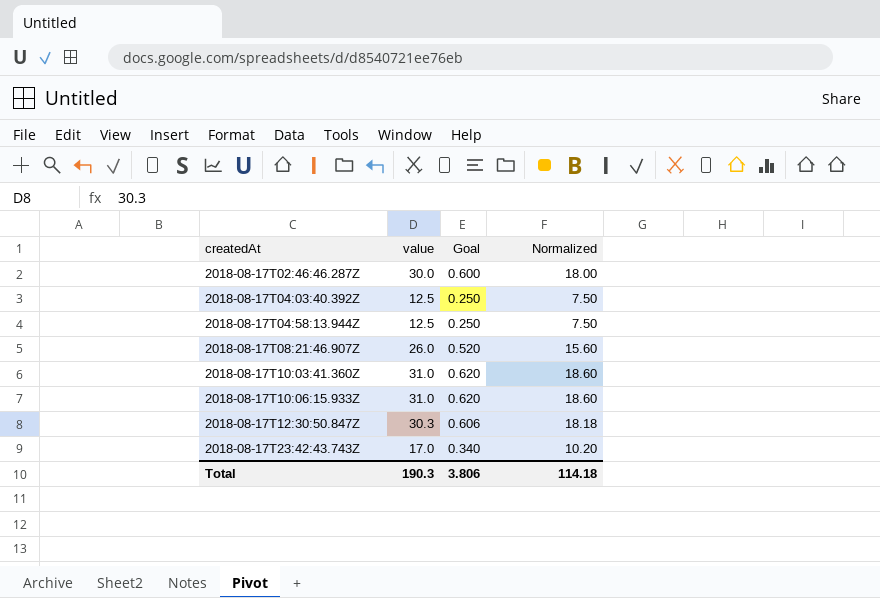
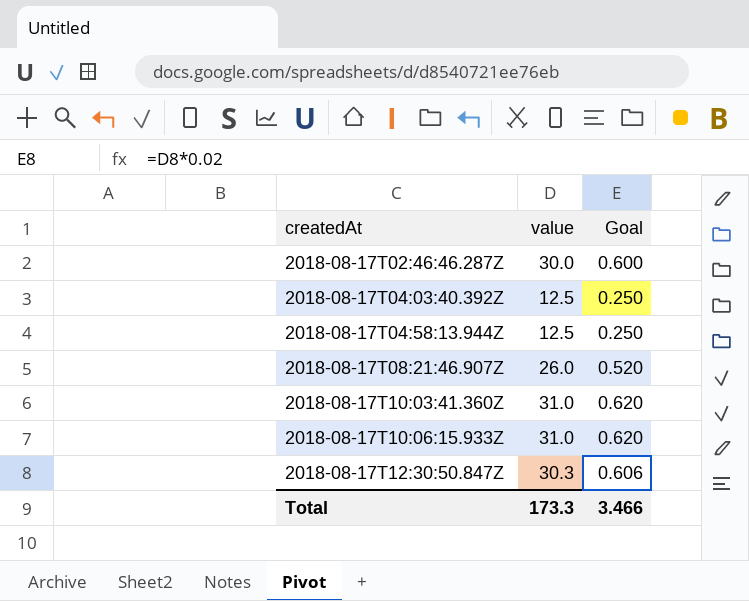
column Normalized | formula: [value] * 0.6 -> none
row 2018-08-17T23:42:43.743Z: 17.0 | 0.340 | 10.20 -> none
Total | value: 190.3 -> 173.3
Total | Goal: 3.806 -> 3.466

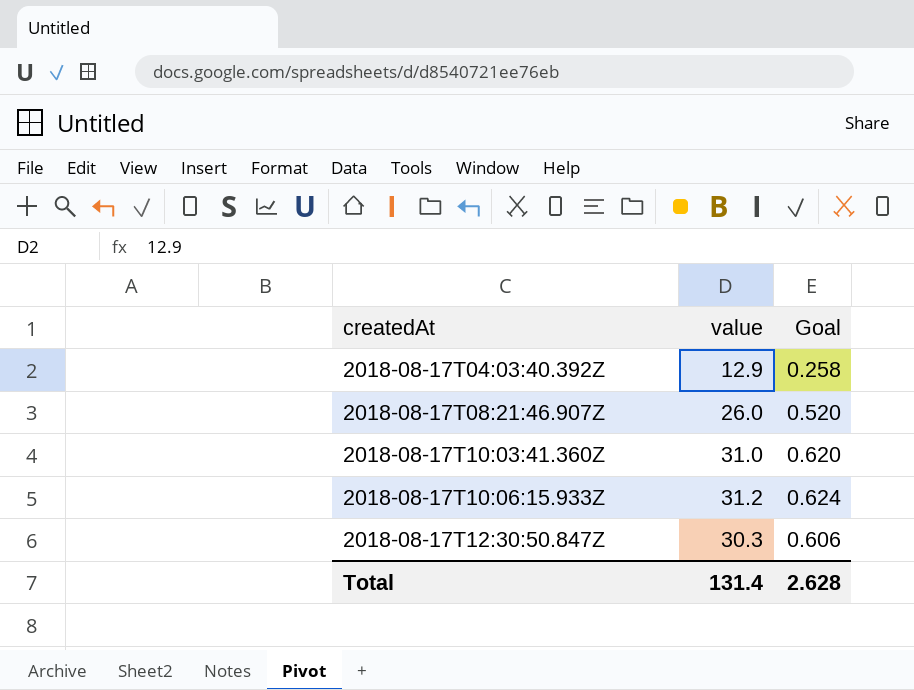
row 2018-08-17T02:46:46.287Z: 30.0 | 0.600 -> none
row 2018-08-17T04:58:13.944Z: 12.5 | 0.250 -> none
2018-08-17T04:03:40.392Z | value: 12.5 -> 12.9
2018-08-17T04:03:40.392Z | Goal: 0.250 -> 0.258
2018-08-17T10:06:15.933Z | value: 31.0 -> 31.2
2018-08-17T10:06:15.933Z | Goal: 0.620 -> 0.624
Total | value: 173.3 -> 131.4
Total | Goal: 3.466 -> 2.628

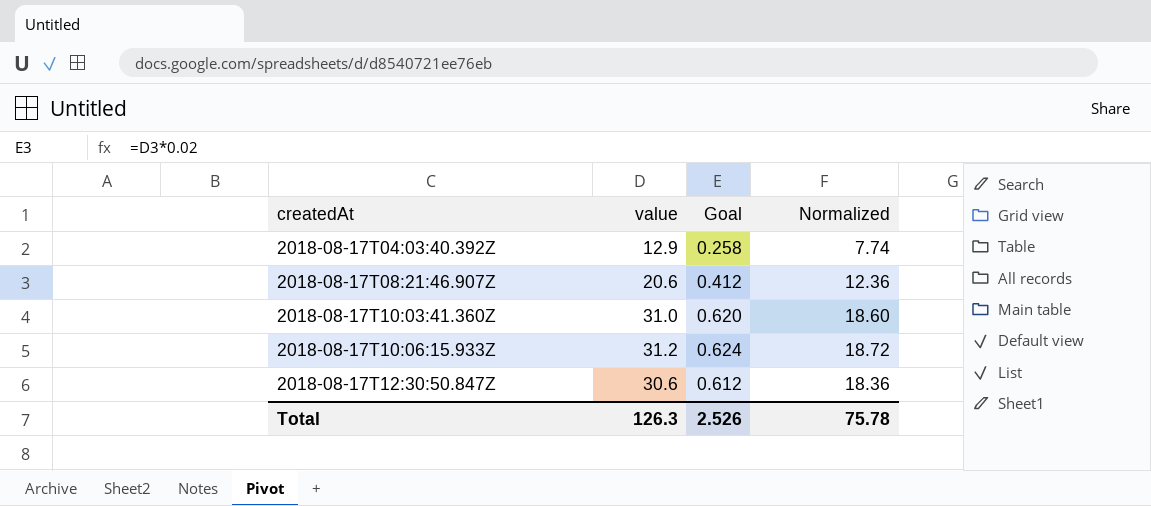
column Normalized | formula: none -> [value] * 0.6
2018-08-17T08:21:46.907Z | value: 26.0 -> 20.6
2018-08-17T08:21:46.907Z | Goal: 0.520 -> 0.412
2018-08-17T12:30:50.847Z | value: 30.3 -> 30.6
2018-08-17T12:30:50.847Z | Goal: 0.606 -> 0.612
Total | value: 131.4 -> 126.3
Total | Goal: 2.628 -> 2.526

